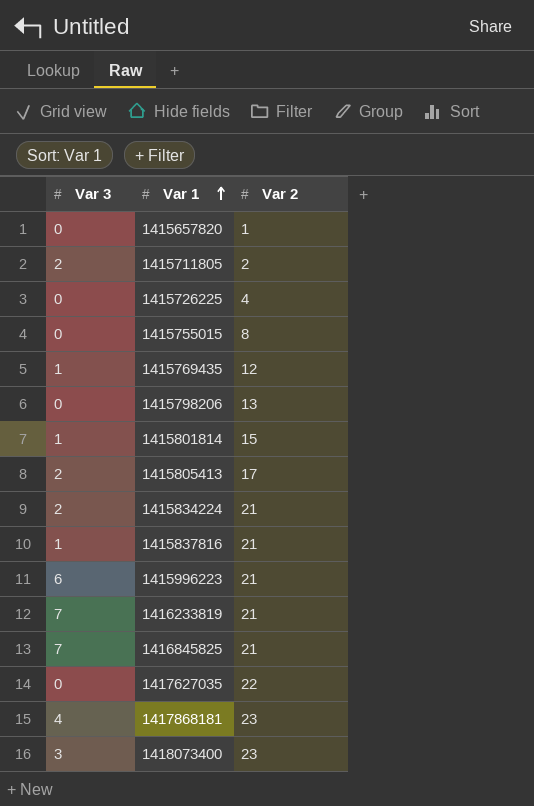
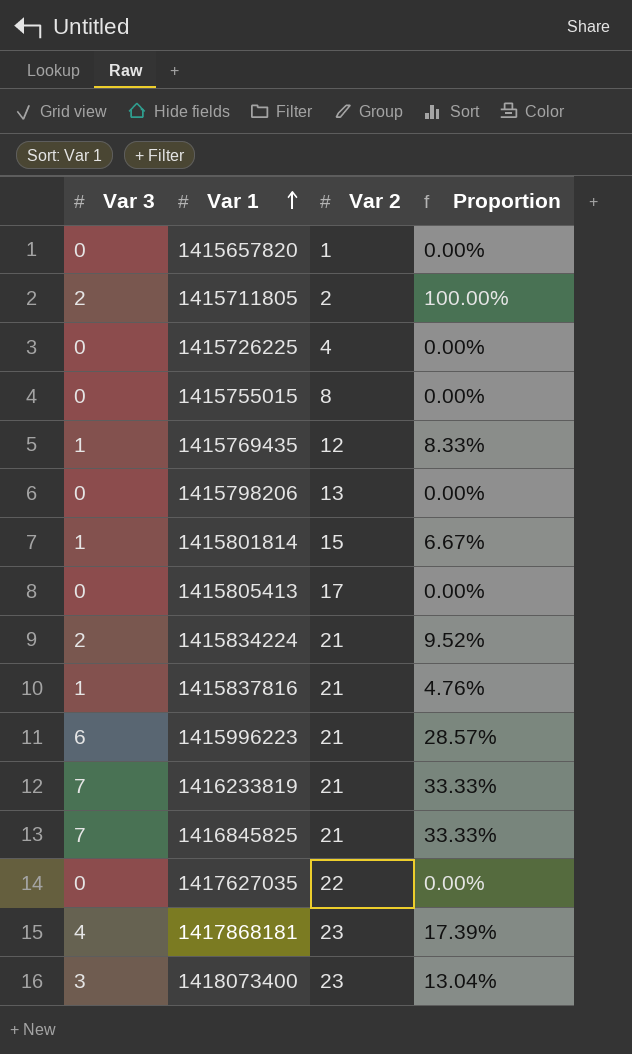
column Proportion | formula: none -> [Var 3] / [Var 2]
1415805413 | Var 3: 2 -> 0

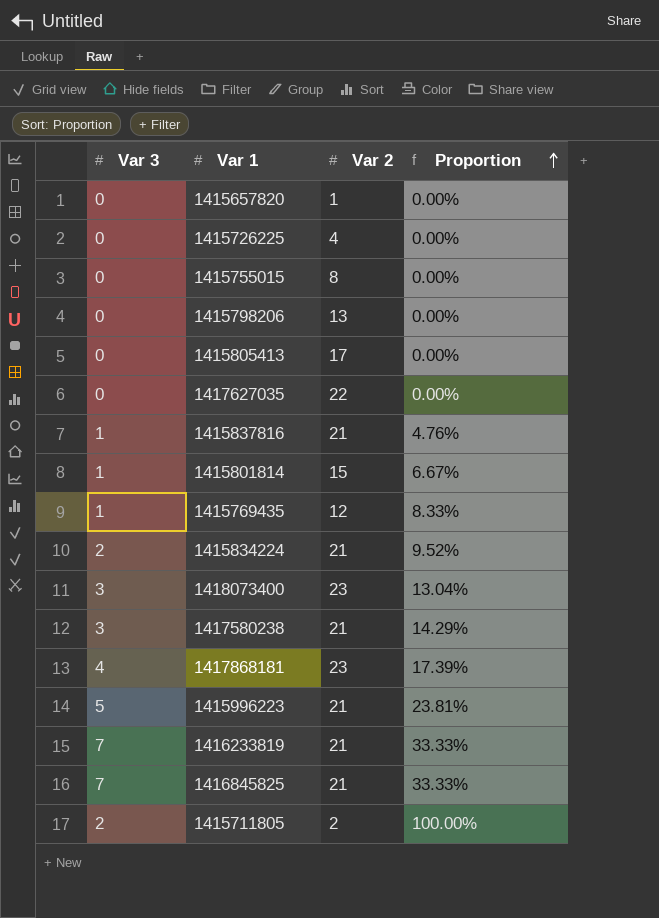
row order: Var 1 ascending -> Proportion ascending
row 1417580238: none -> 3 | 21 | 14.29%
1415996223 | Var 3: 6 -> 5
1415996223 | Proportion: 28.57% -> 23.81%

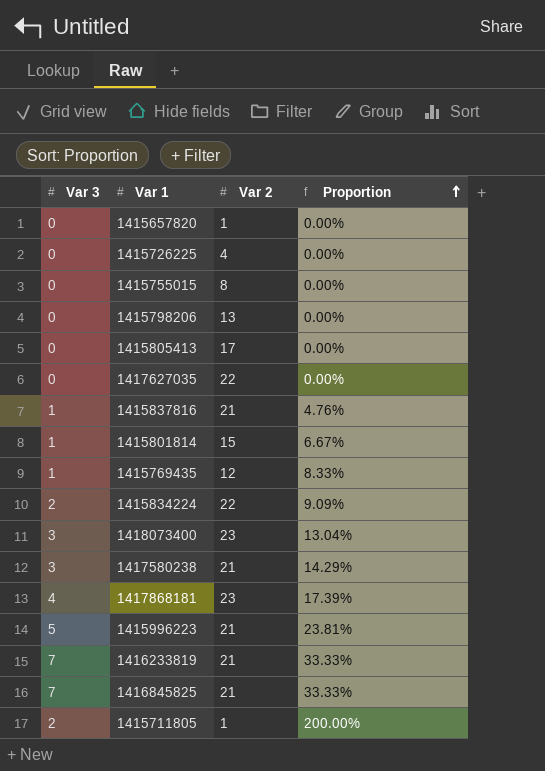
1415834224 | Var 2: 21 -> 22
1415834224 | Proportion: 9.52% -> 9.09%
1415711805 | Var 2: 2 -> 1
1415711805 | Proportion: 100.00% -> 200.00%

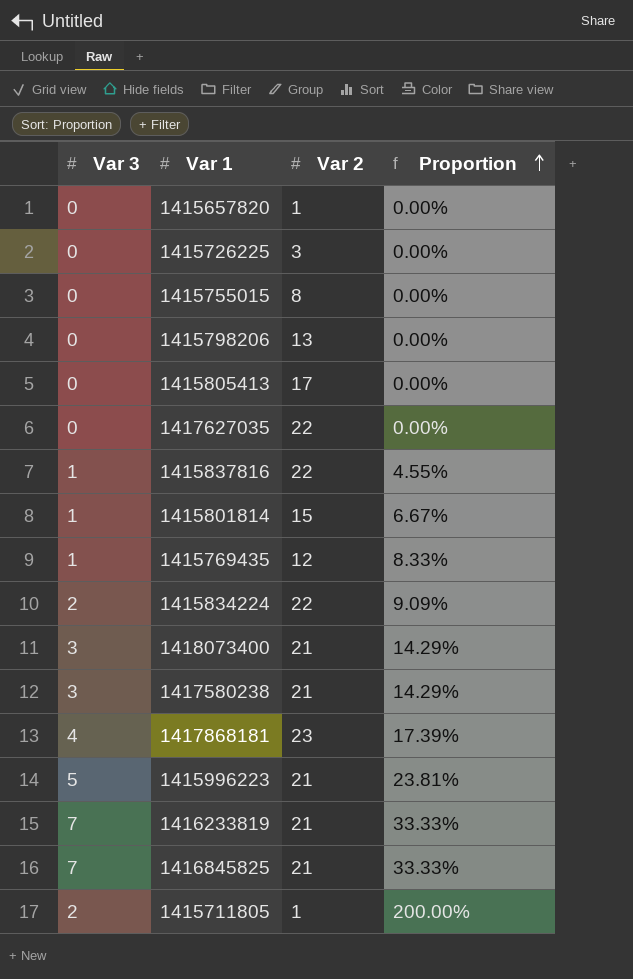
1415726225 | Var 2: 4 -> 3
1415837816 | Var 2: 21 -> 22
1415837816 | Proportion: 4.76% -> 4.55%
1418073400 | Var 2: 23 -> 21
1418073400 | Proportion: 13.04% -> 14.29%

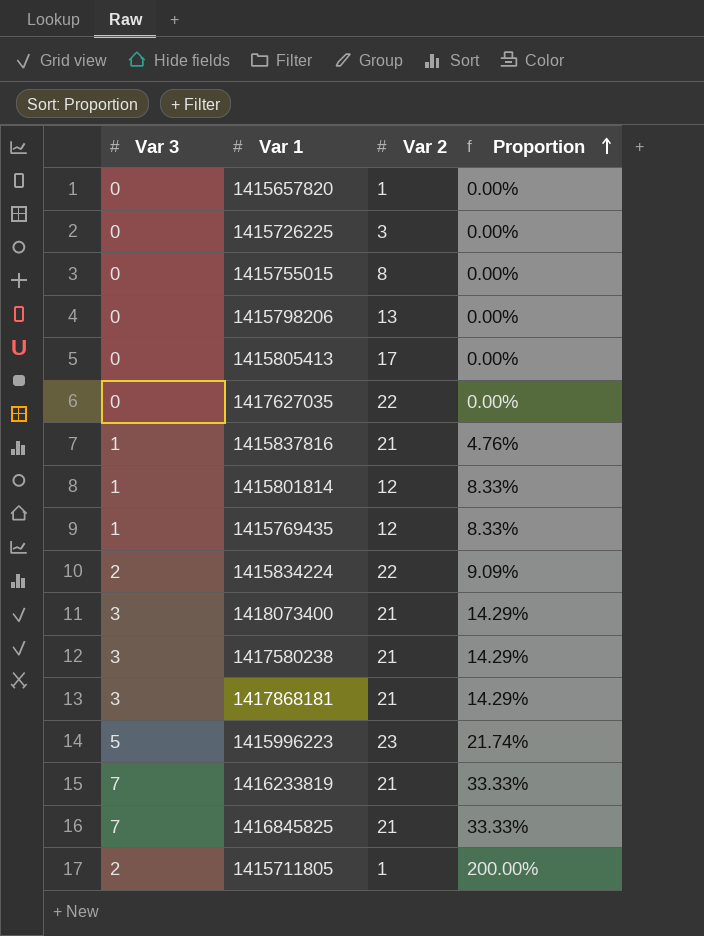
1415837816 | Var 2: 22 -> 21
1415837816 | Proportion: 4.55% -> 4.76%
1415801814 | Var 2: 15 -> 12
1415801814 | Proportion: 6.67% -> 8.33%
1417868181 | Var 3: 4 -> 3
1417868181 | Var 2: 23 -> 21
1417868181 | Proportion: 17.39% -> 14.29%
1415996223 | Var 2: 21 -> 23
1415996223 | Proportion: 23.81% -> 21.74%

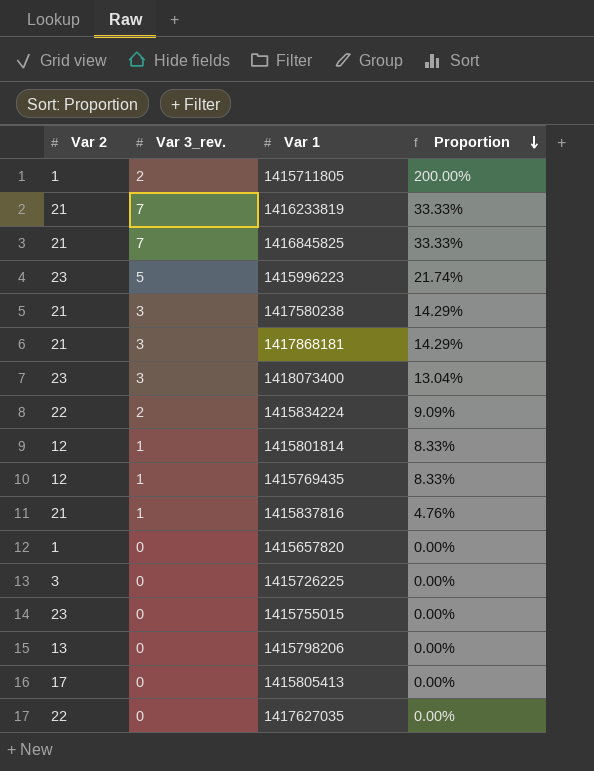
row order: Proportion ascending -> Proportion descending
column Var 2 | position: 3 -> 1
column name: Var 3 -> Var 3_rev.
1418073400 | Var 2: 21 -> 23
1418073400 | Proportion: 14.29% -> 13.04%
1415755015 | Var 2: 8 -> 23

